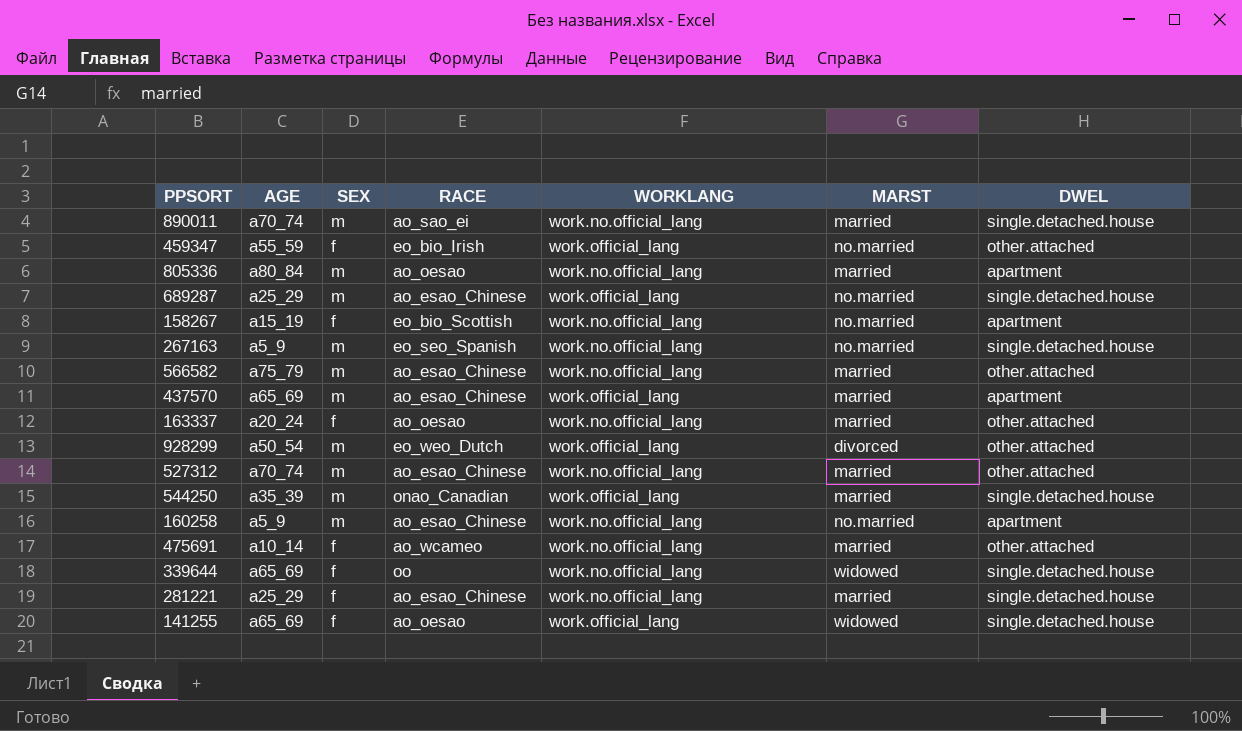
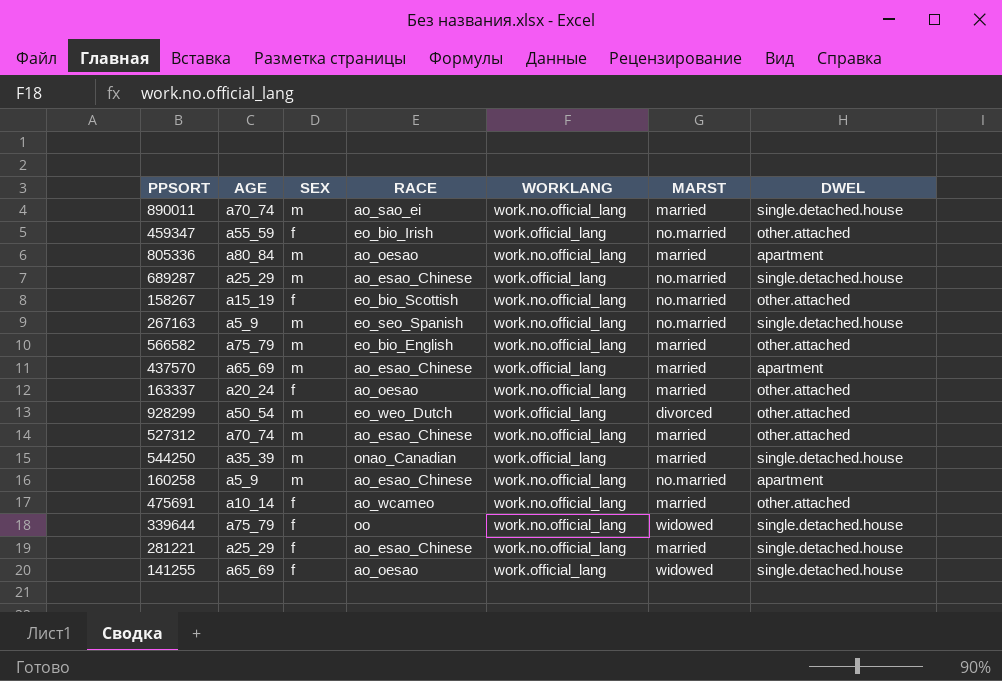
158267 | DWEL: apartment -> other.attached
566582 | RACE: ao_esao_Chinese -> eo_bio_English
339644 | AGE: a65_69 -> a75_79

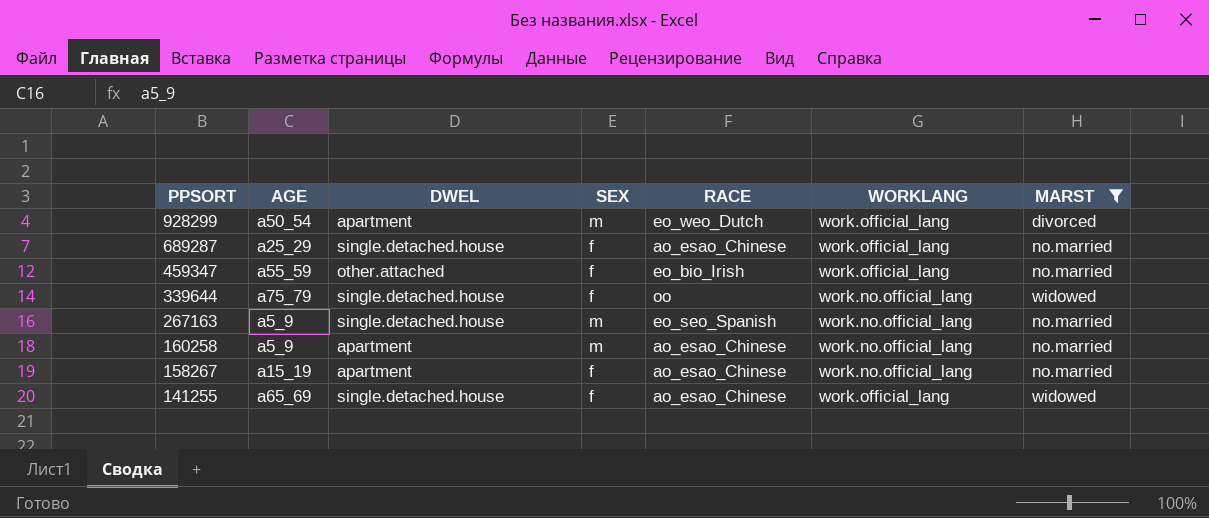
filter: none -> MARST != married
row order: none -> PPSORT descending
column DWEL | position: 7 -> 3
928299 | DWEL: other.attached -> apartment
689287 | SEX: m -> f
158267 | DWEL: other.attached -> apartment
158267 | RACE: eo_bio_Scottish -> ao_esao_Chinese
141255 | RACE: ao_oesao -> ao_esao_Chinese

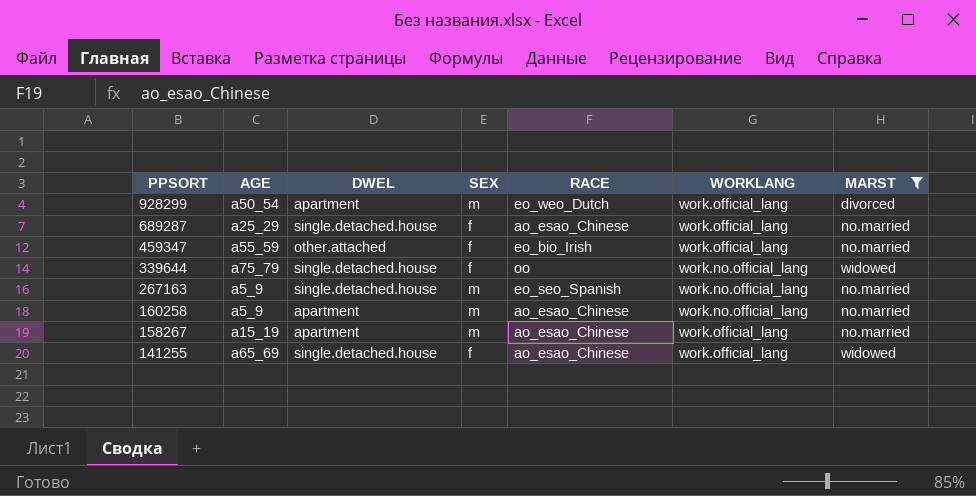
158267 | SEX: f -> m
158267 | WORKLANG: work.no.official_lang -> work.official_lang

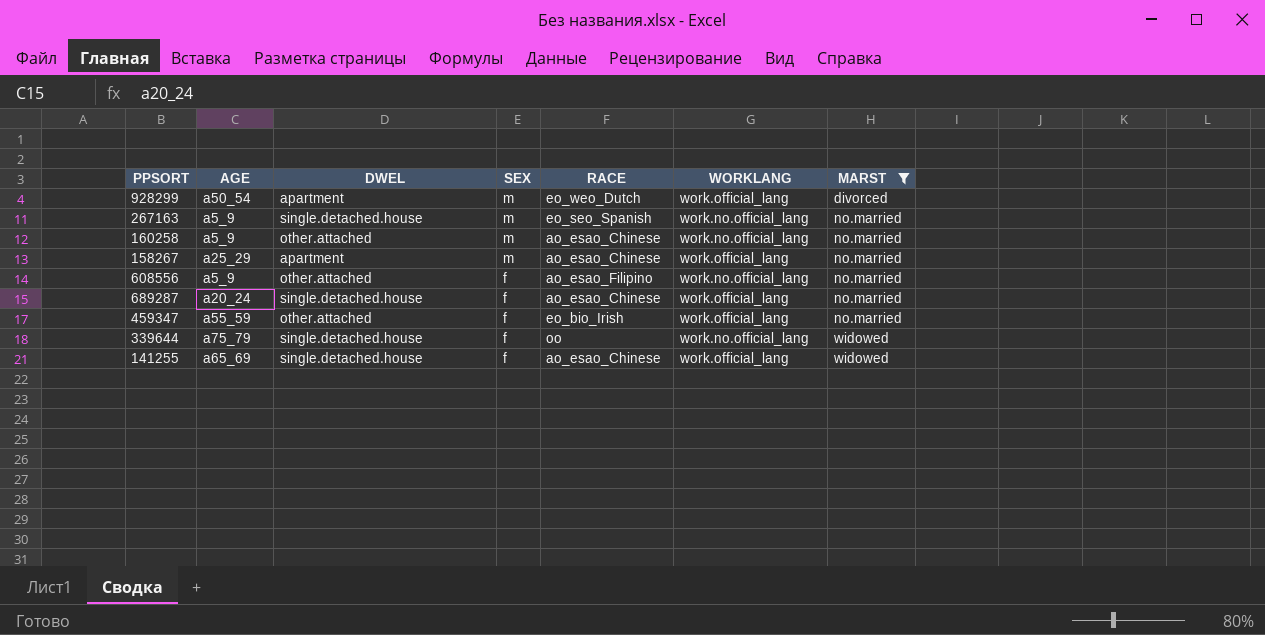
row order: PPSORT descending -> SEX descending
160258 | DWEL: apartment -> other.attached
158267 | AGE: a15_19 -> a25_29
row 608556: none -> a5_9 | other.attached | f | ao_esao_Filipino | work.no.official_lang | no.married
689287 | AGE: a25_29 -> a20_24

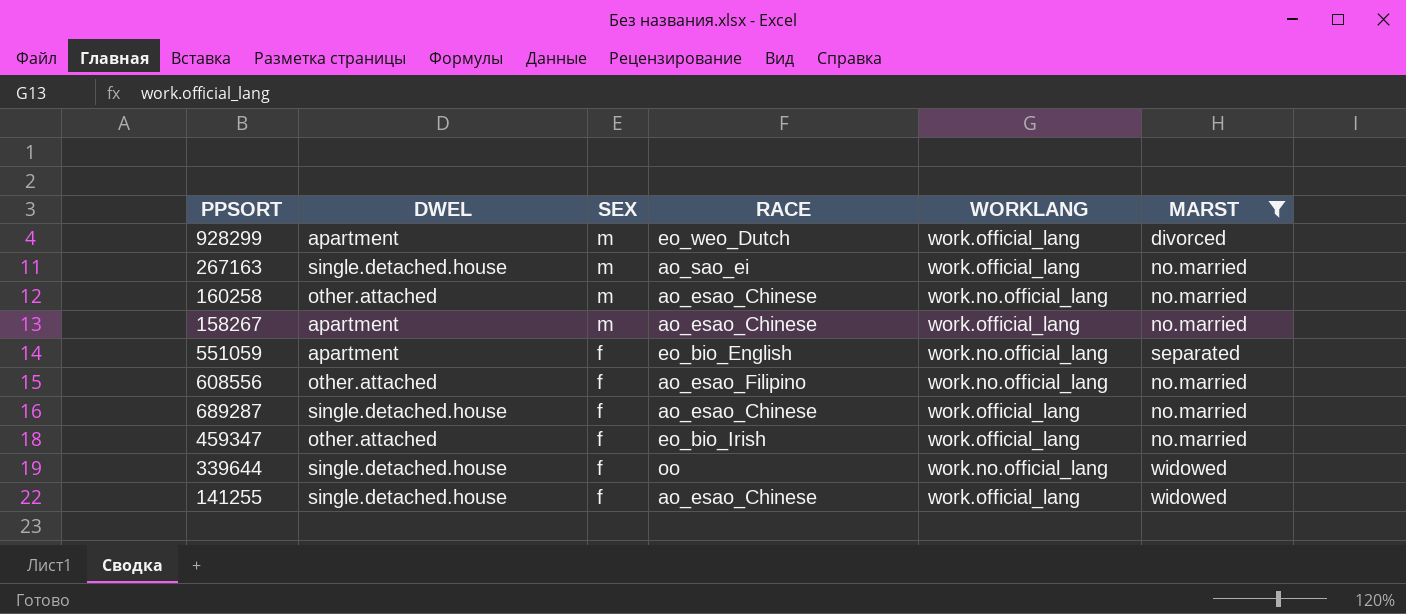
column AGE | position: 2 -> none
267163 | RACE: eo_seo_Spanish -> ao_sao_ei
267163 | WORKLANG: work.no.official_lang -> work.official_lang
row 551059: none -> apartment | f | eo_bio_English | work.no.official_lang | separated

